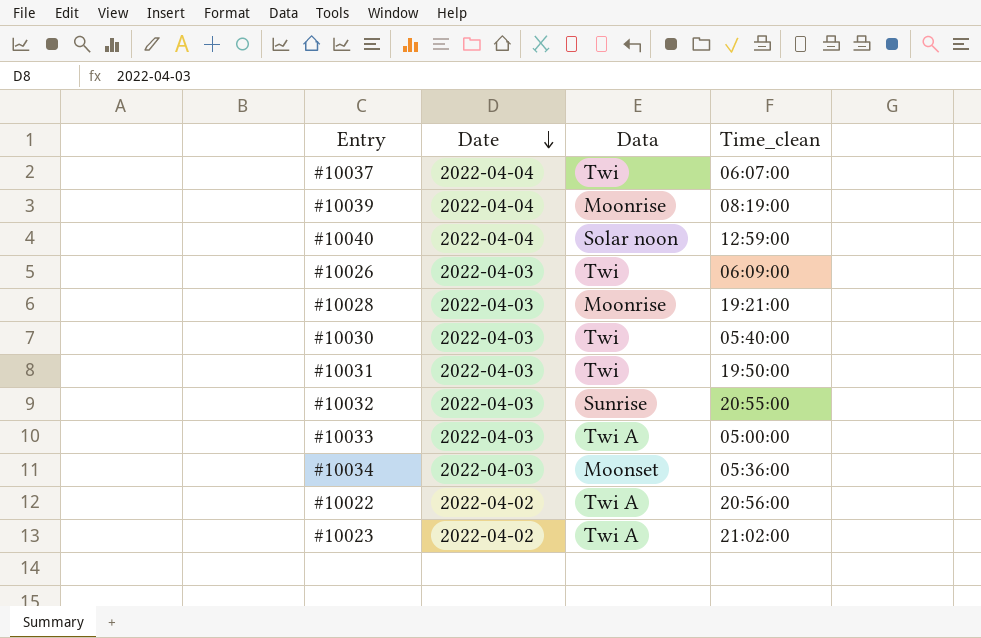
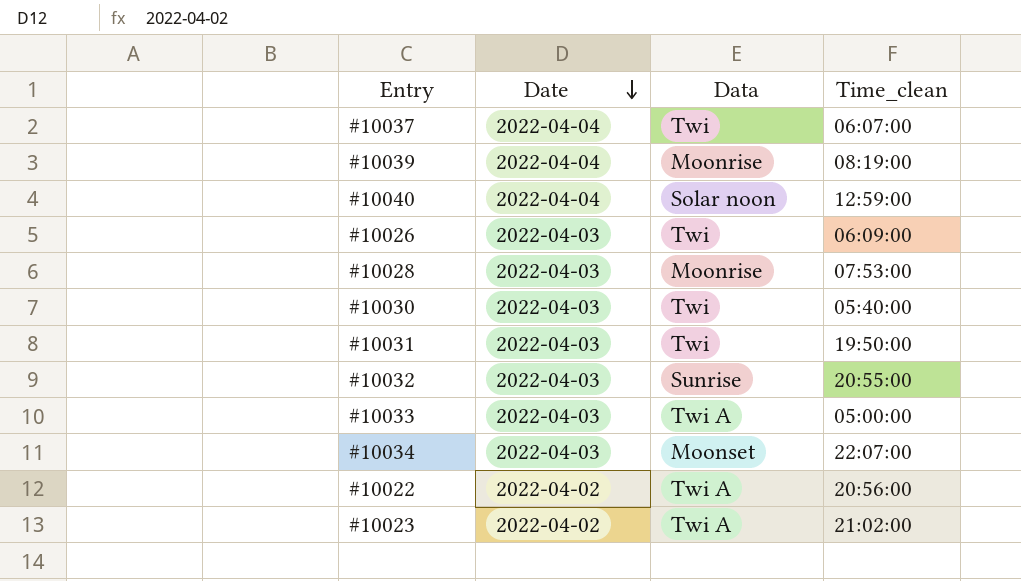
#10028 | Time_clean: 19:21:00 -> 07:53:00
#10034 | Time_clean: 05:36:00 -> 22:07:00

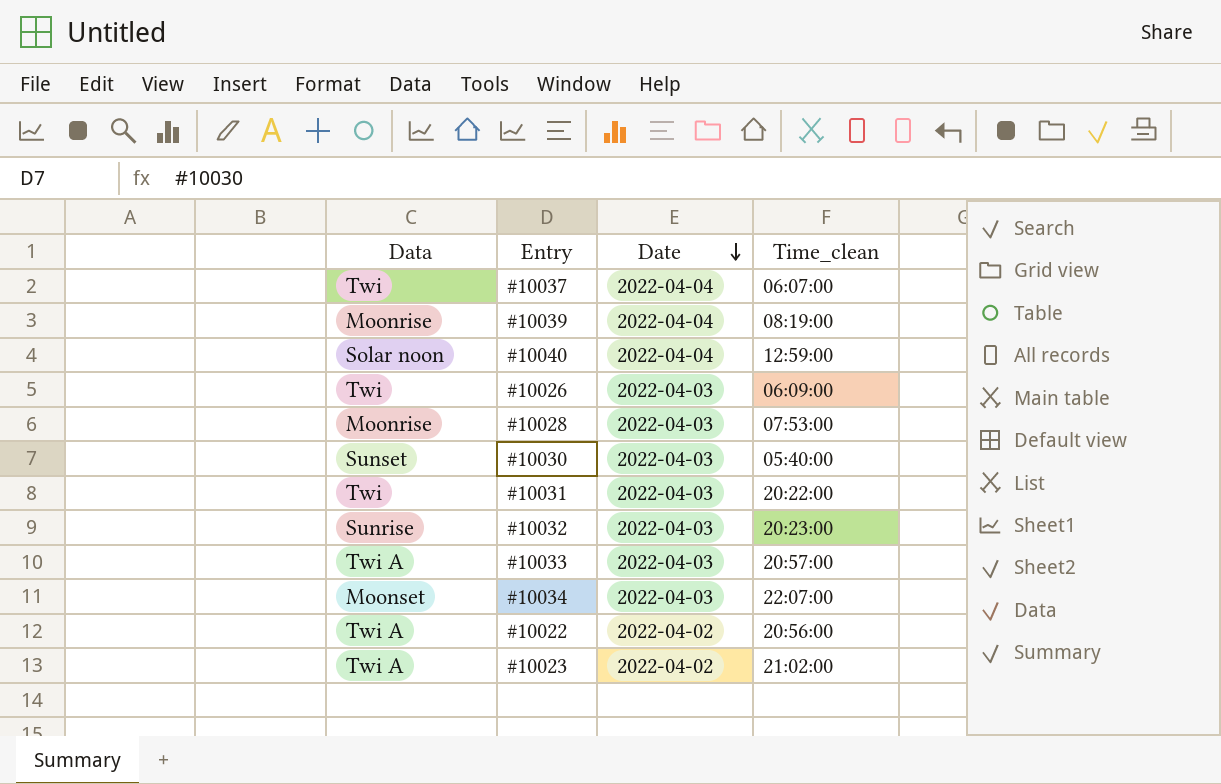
column Data | position: 3 -> 1
#10030 | Data: Twi -> Sunset
#10031 | Time_clean: 19:50:00 -> 20:22:00
#10032 | Time_clean: 20:55:00 -> 20:23:00
#10033 | Time_clean: 05:00:00 -> 20:57:00

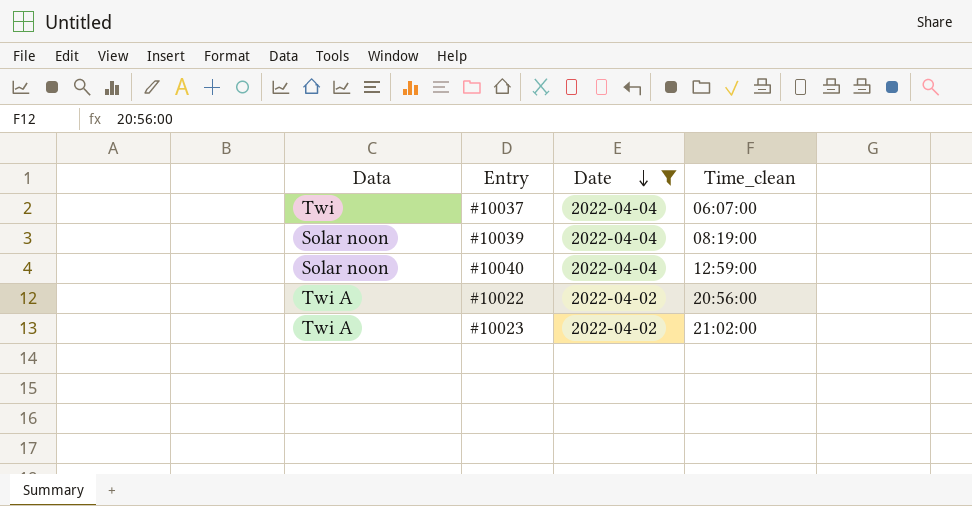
filter: none -> Date != 2022-04-03
#10039 | Data: Moonrise -> Solar noon

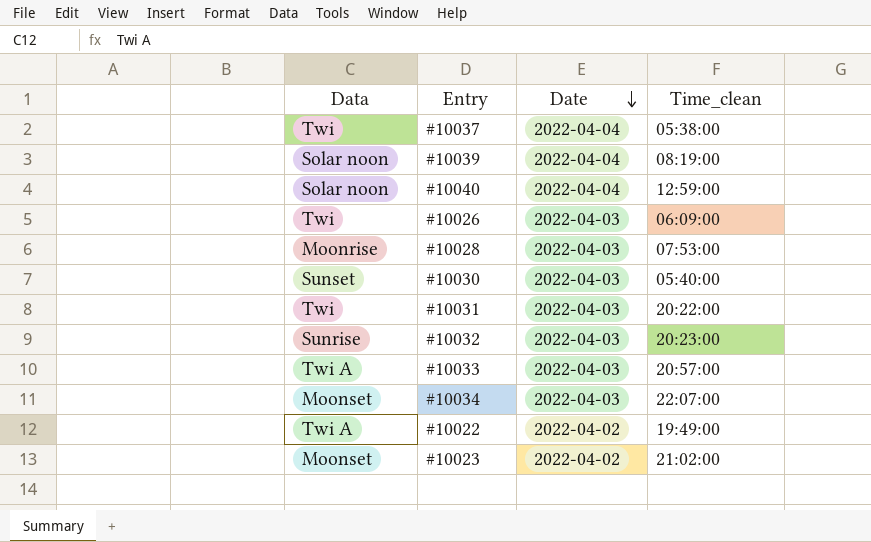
filter: Date != 2022-04-03 -> none
#10037 | Time_clean: 06:07:00 -> 05:38:00
#10022 | Time_clean: 20:56:00 -> 19:49:00
#10023 | Data: Twi A -> Moonset

